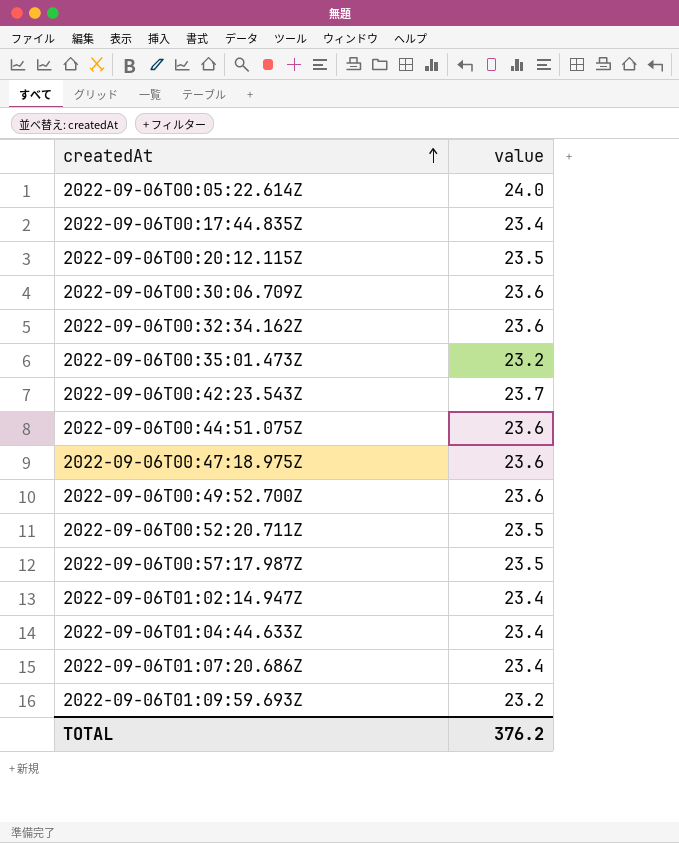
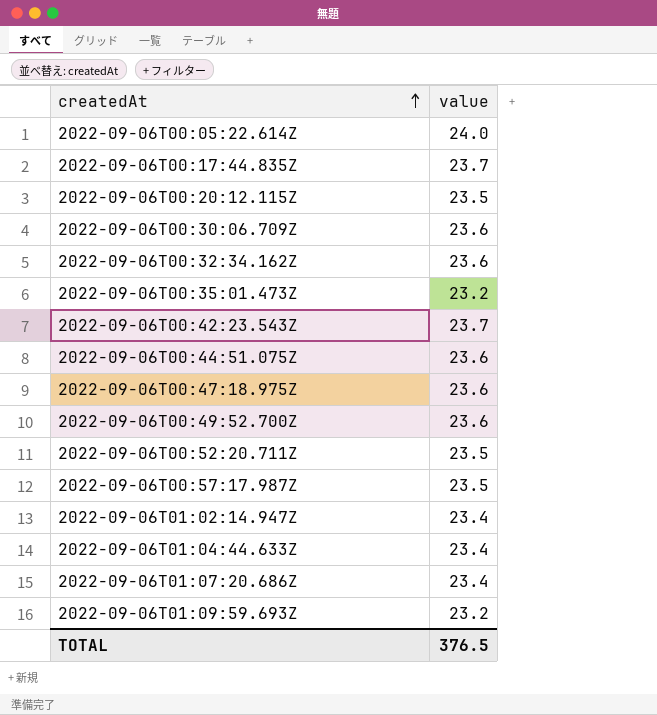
2022-09-06T00:17:44.835Z | value: 23.4 -> 23.7
TOTAL | value: 376.2 -> 376.5

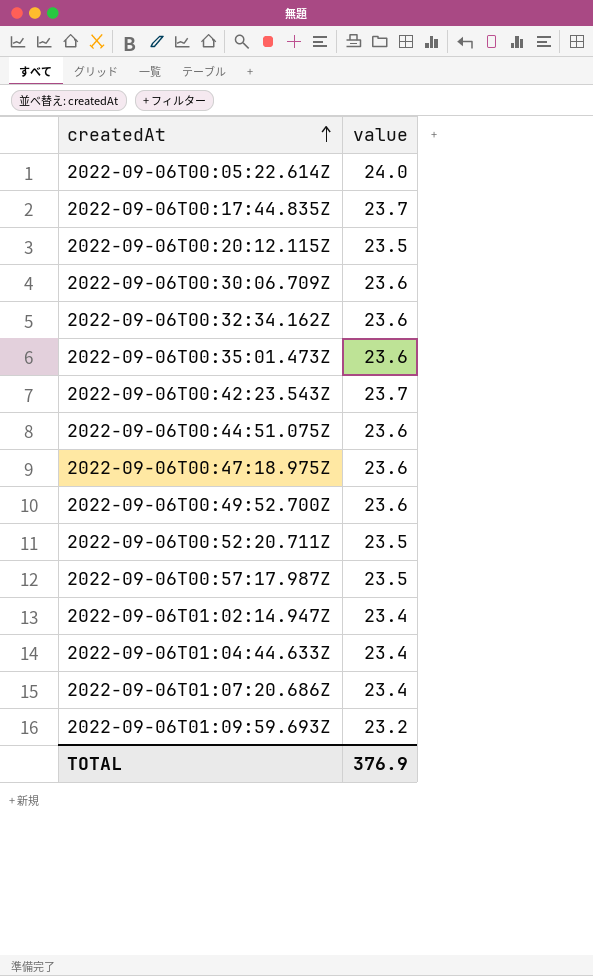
2022-09-06T00:35:01.473Z | value: 23.2 -> 23.6
TOTAL | value: 376.5 -> 376.9

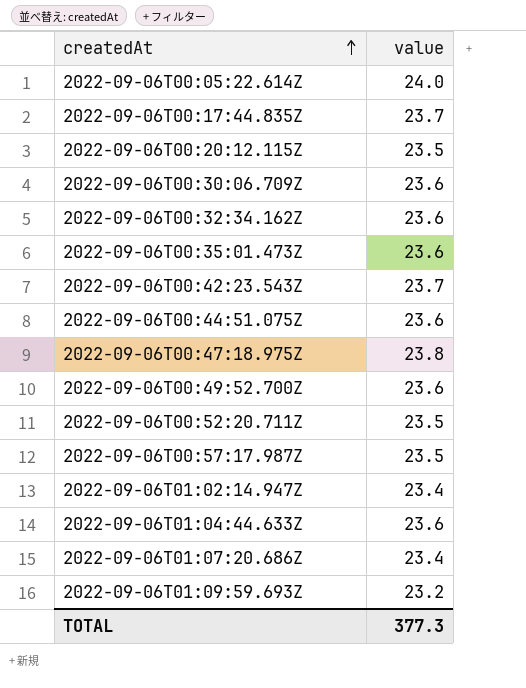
2022-09-06T00:47:18.975Z | value: 23.6 -> 23.8
2022-09-06T01:04:44.633Z | value: 23.4 -> 23.6
TOTAL | value: 376.9 -> 377.3

